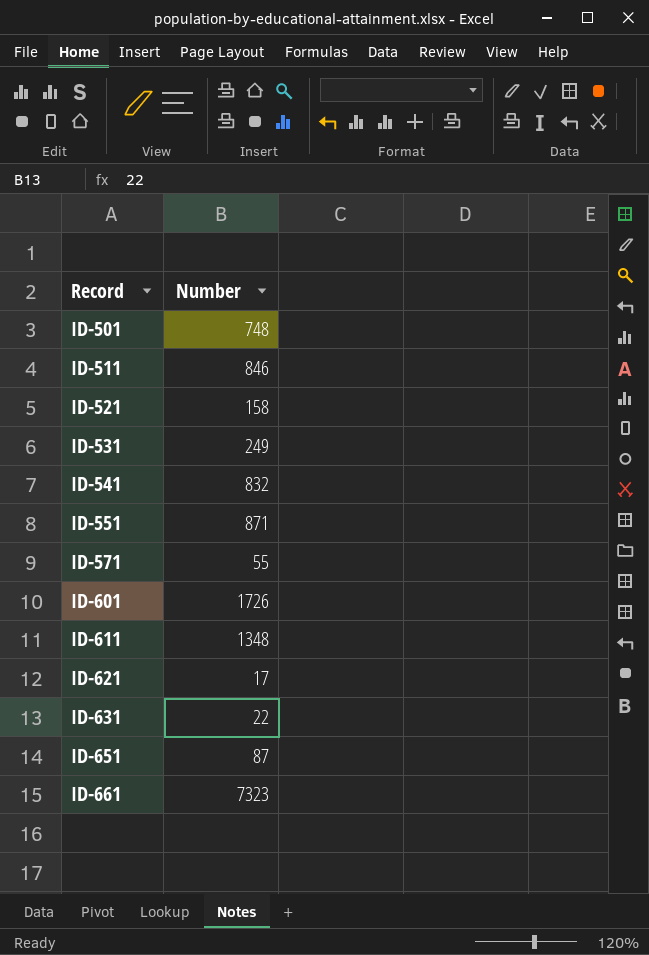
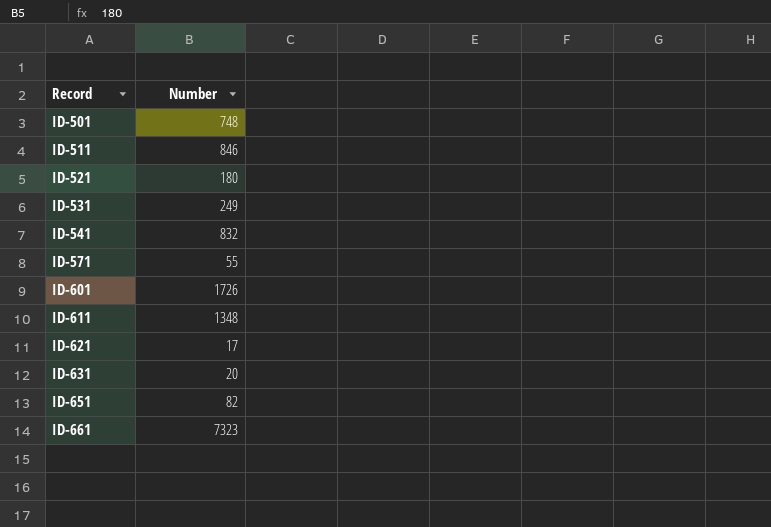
row ID-551: 871 -> none
ID-521 | Number: 158 -> 180
ID-631 | Number: 22 -> 20
ID-651 | Number: 87 -> 82

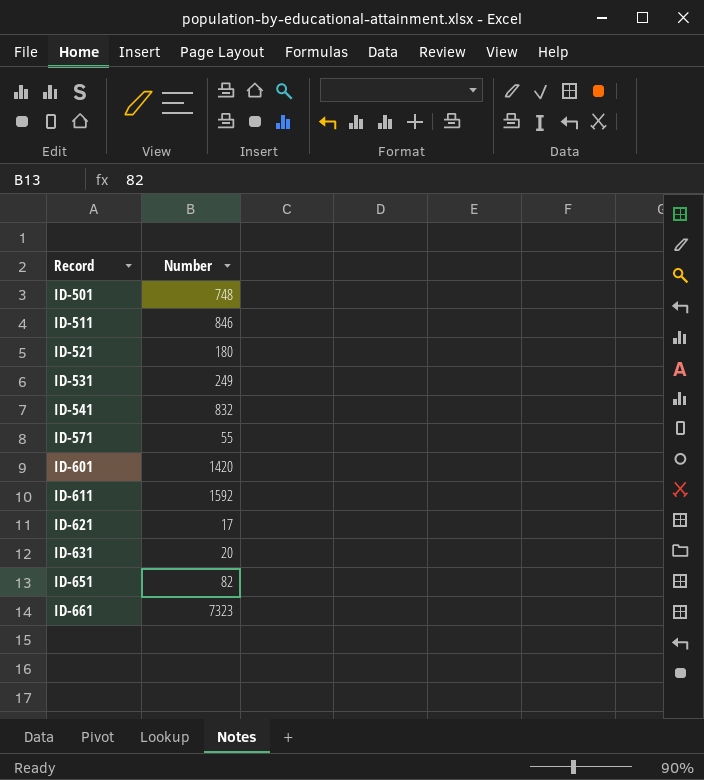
ID-601 | Number: 1726 -> 1420
ID-611 | Number: 1348 -> 1592

